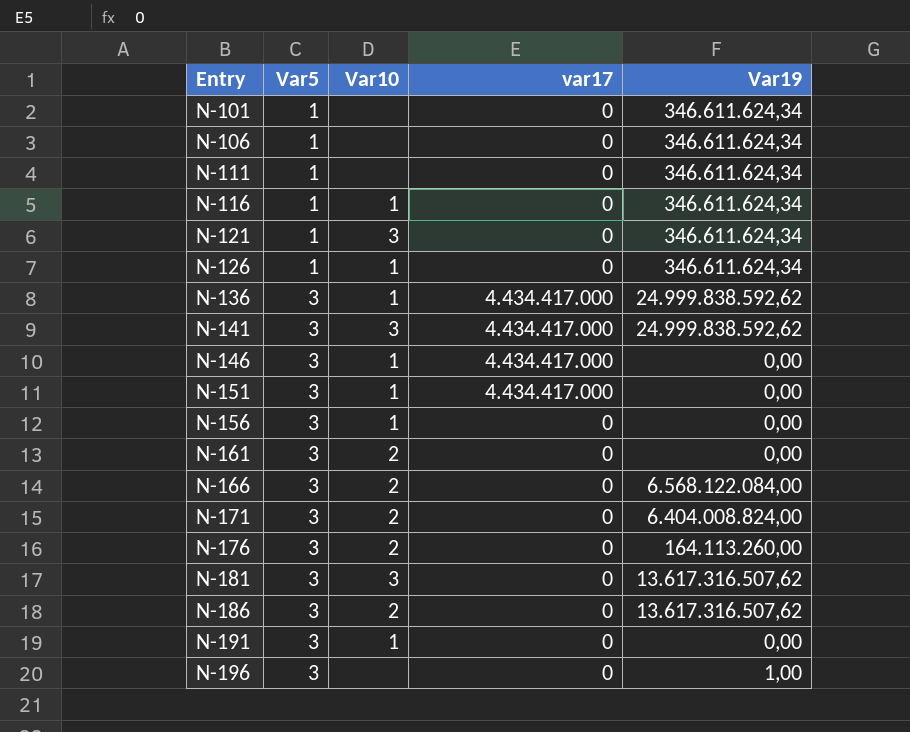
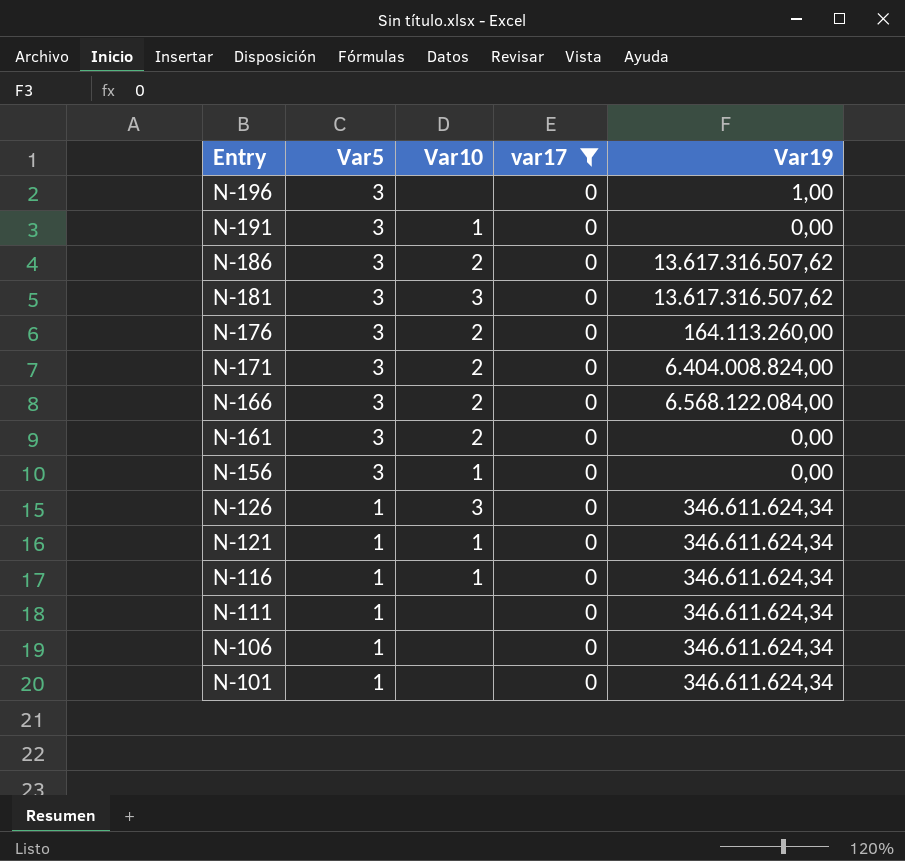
filter: none -> var17 = 0
row order: Entry ascending -> Entry descending
N-126 | Var10: 1 -> 3
N-121 | Var10: 3 -> 1

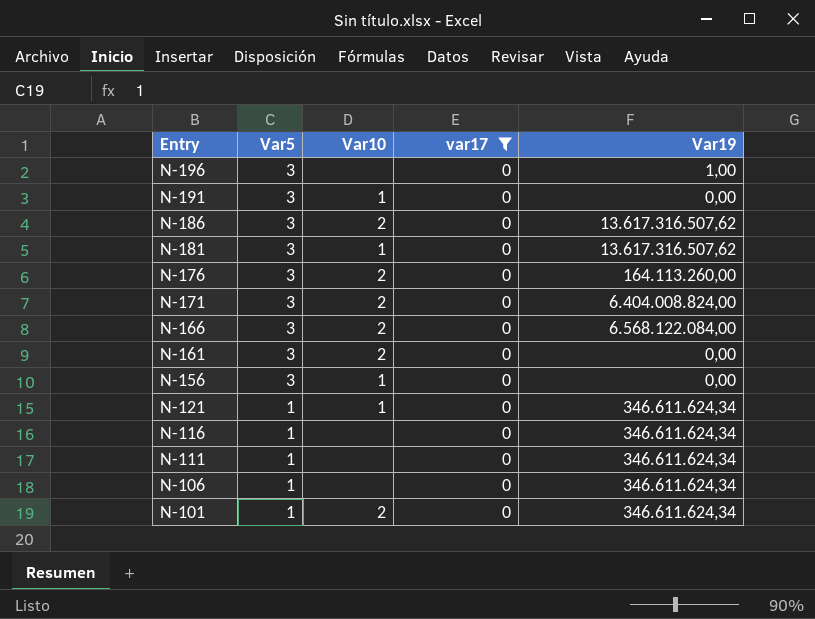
row N-126: 1 | 3 | 0 | 346.611.624,34 -> none
N-181 | Var10: 3 -> 1
N-116 | Var10: 1 -> none
N-101 | Var10: none -> 2

